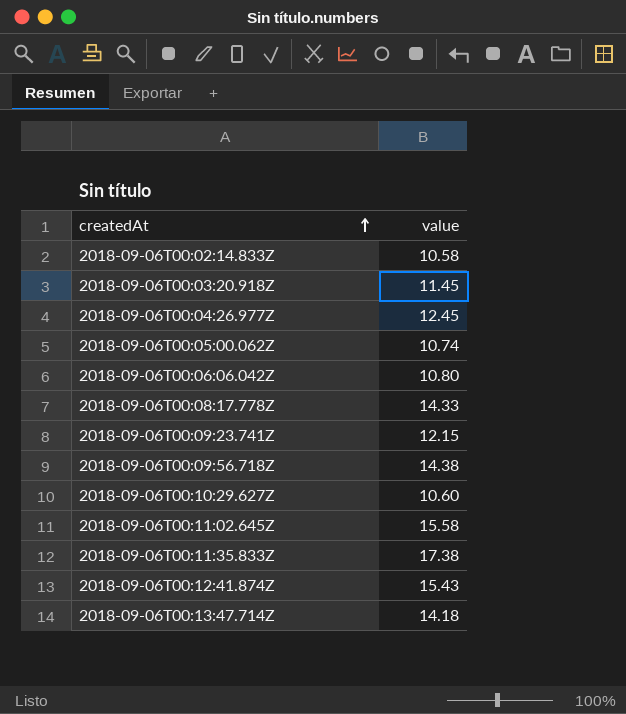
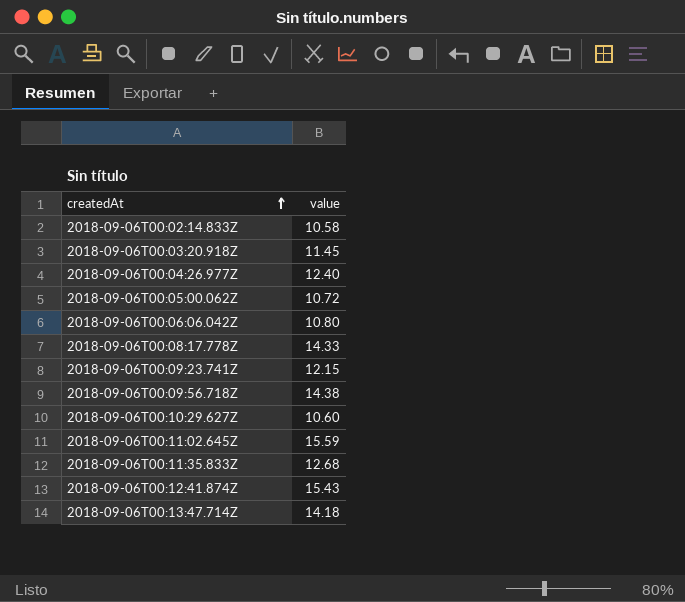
2018-09-06T00:04:26.977Z | value: 12.45 -> 12.40
2018-09-06T00:05:00.062Z | value: 10.74 -> 10.72
2018-09-06T00:11:02.645Z | value: 15.58 -> 15.59
2018-09-06T00:11:35.833Z | value: 17.38 -> 12.68

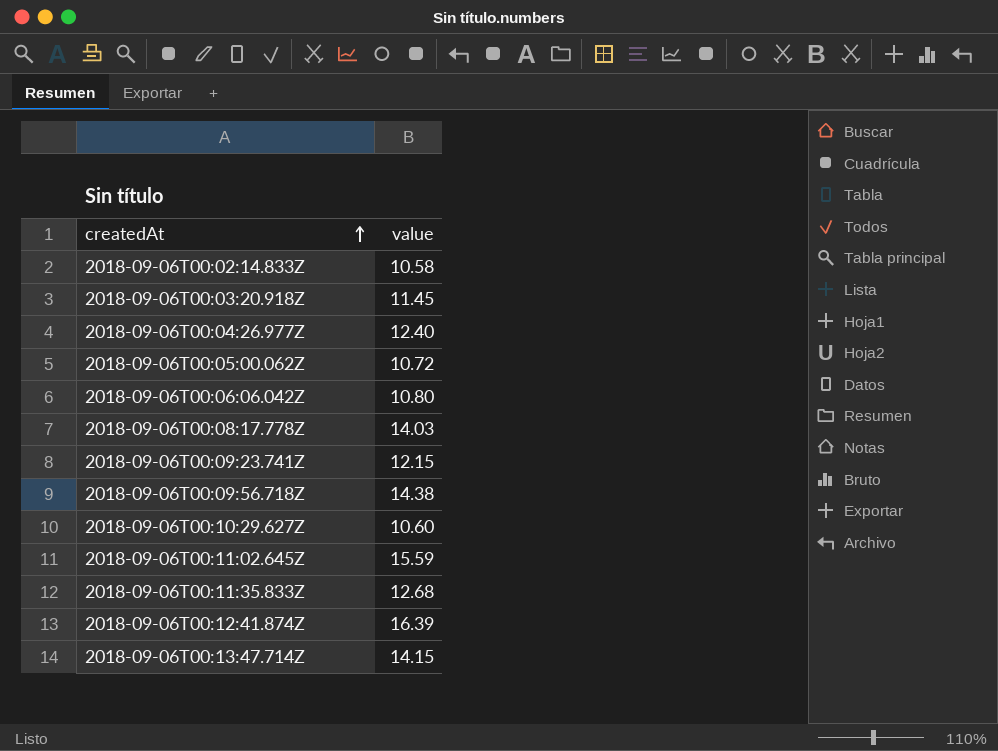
2018-09-06T00:08:17.778Z | value: 14.33 -> 14.03
2018-09-06T00:12:41.874Z | value: 15.43 -> 16.39
2018-09-06T00:13:47.714Z | value: 14.18 -> 14.15

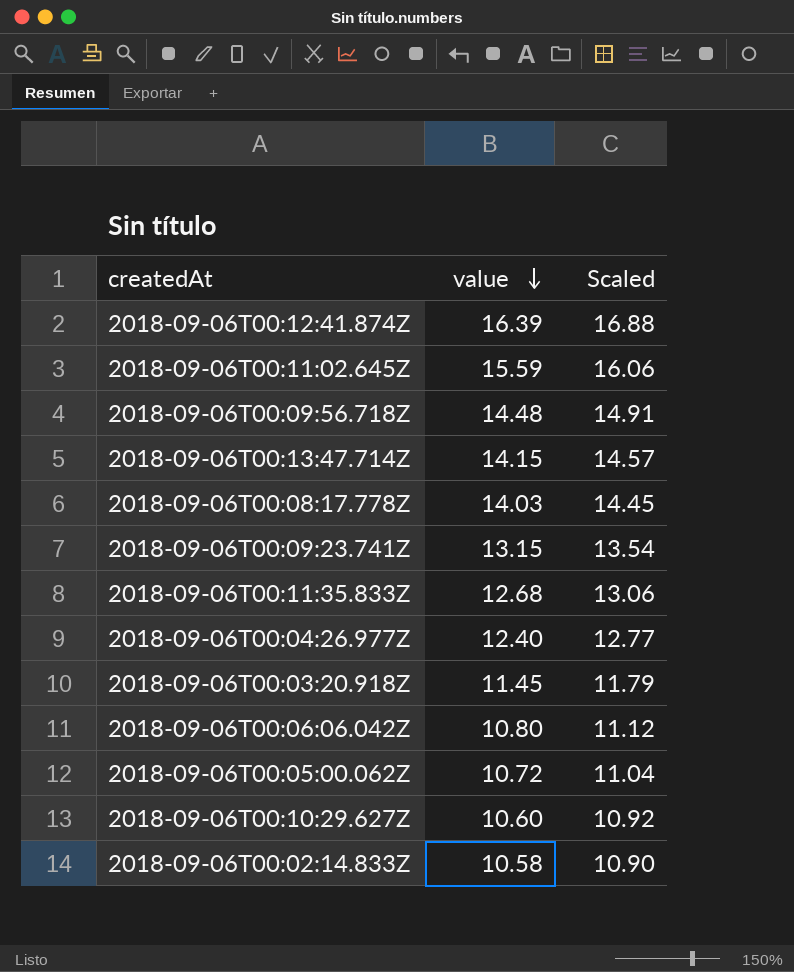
row order: createdAt ascending -> value descending
column Scaled | formula: none -> [value] * 1.03
2018-09-06T00:09:56.718Z | value: 14.38 -> 14.48
2018-09-06T00:09:23.741Z | value: 12.15 -> 13.15

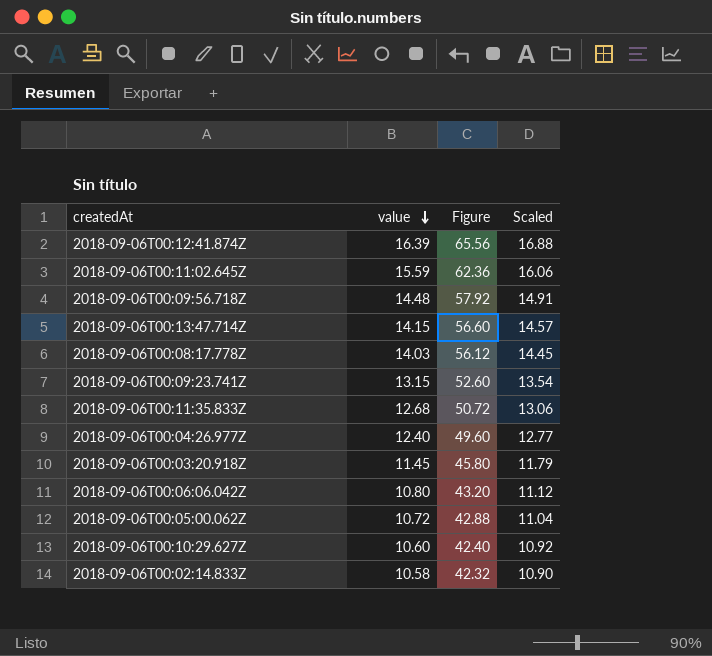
column Figure | formula: none -> [value] * 4

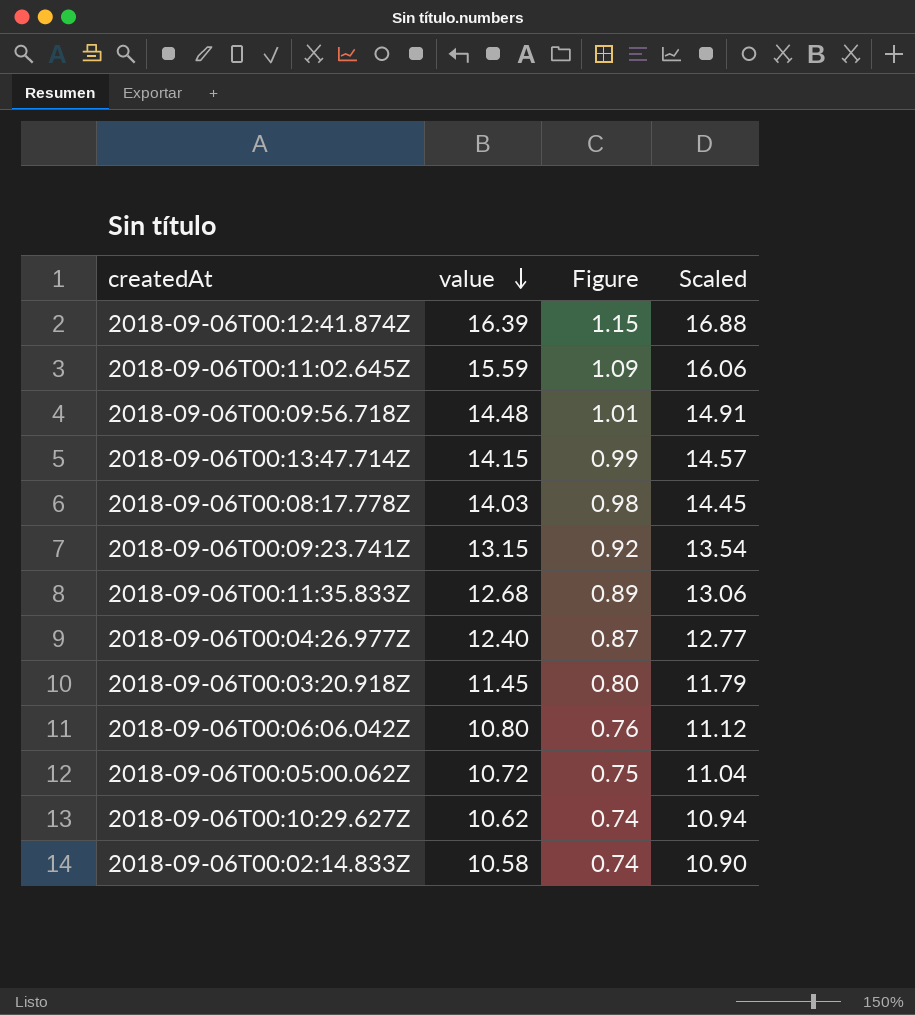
column Figure | formula: [value] * 4 -> [value] * 0.07
2018-09-06T00:10:29.627Z | value: 10.60 -> 10.62
2018-09-06T00:10:29.627Z | Scaled: 10.92 -> 10.94

